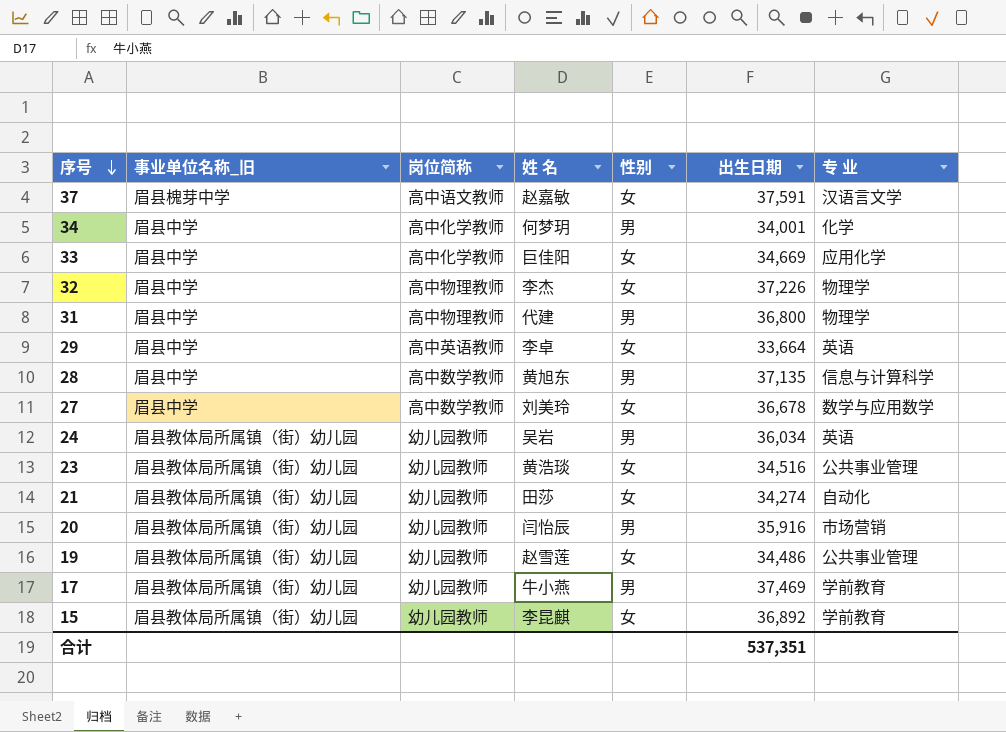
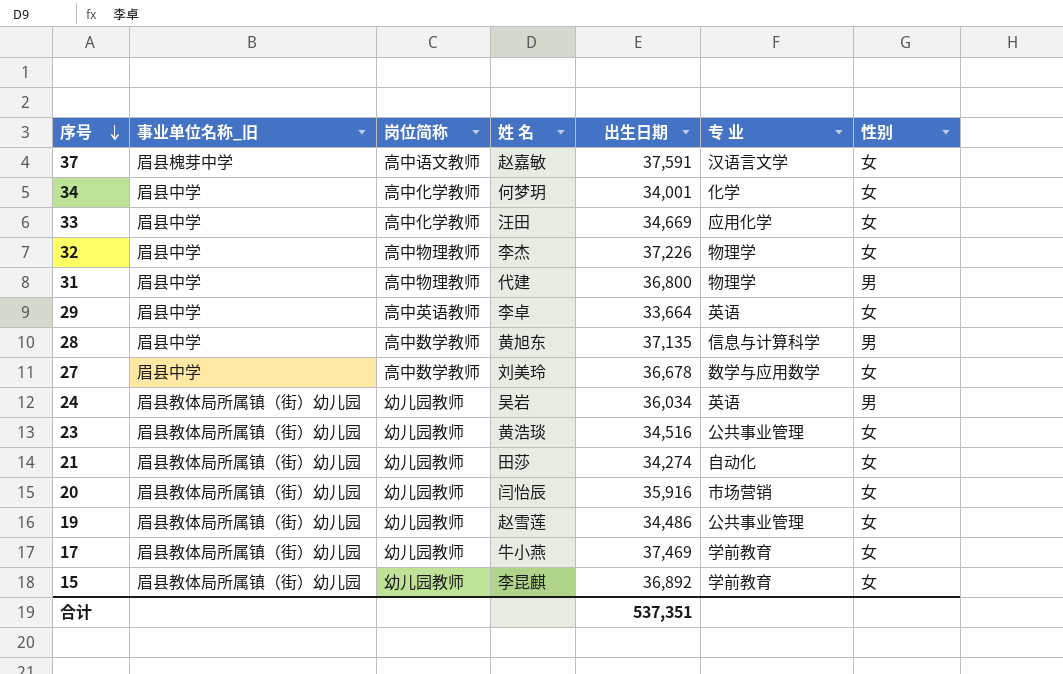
column 性别 | position: 5 -> 7
34 | 性别: 男 -> 女
33 | 姓 名: 巨佳阳 -> 汪田
20 | 性别: 男 -> 女
17 | 性别: 男 -> 女

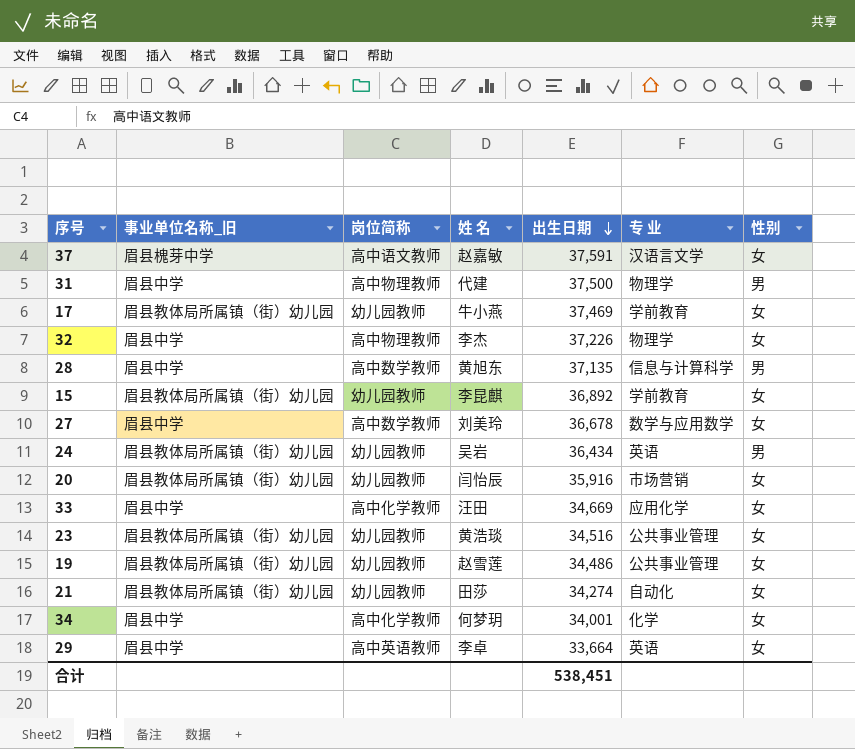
row order: 序号 descending -> 出生日期 descending
31 | 出生日期: 36,800 -> 37,500
24 | 出生日期: 36,034 -> 36,434
合计 | 出生日期: 537,351 -> 538,451

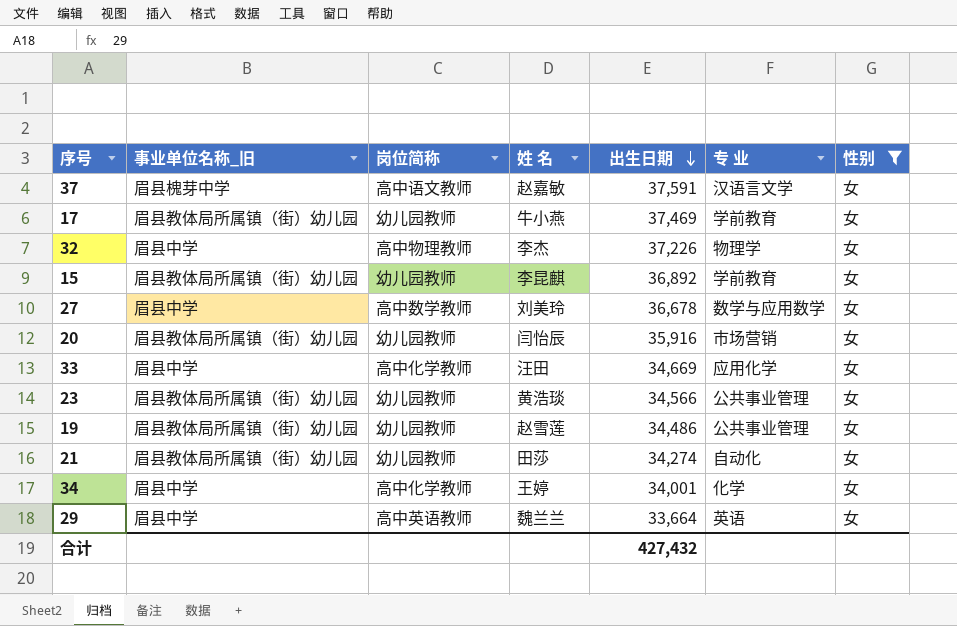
filter: none -> 性别 = 女
23 | 出生日期: 34,516 -> 34,566
34 | 姓 名: 何梦玥 -> 王婷
29 | 姓 名: 李卓 -> 魏兰兰
合计 | 出生日期: 538,451 -> 427,432

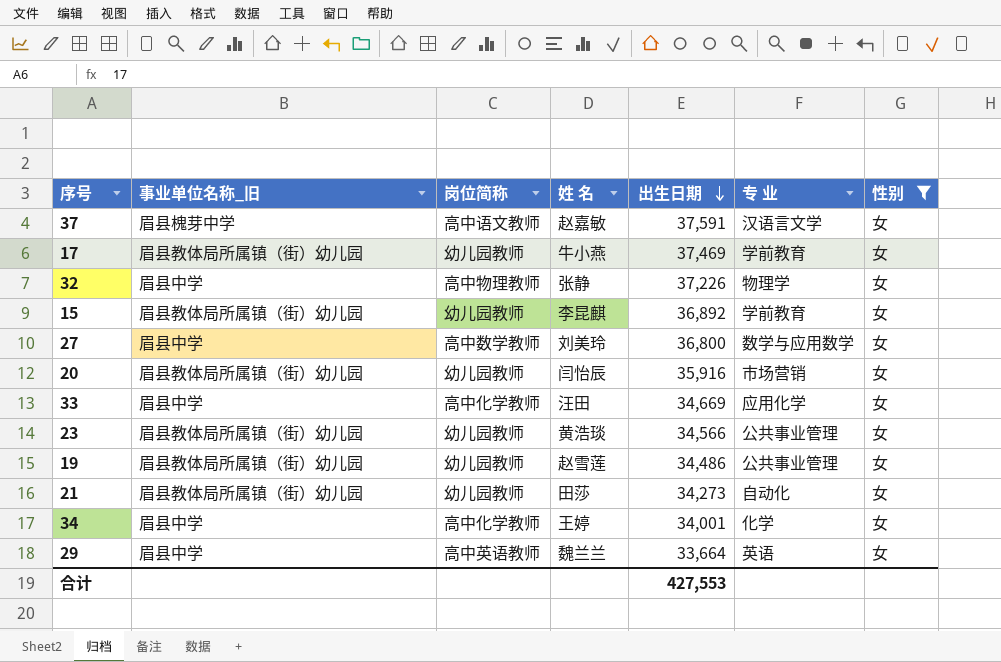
32 | 姓 名: 李杰 -> 张静
27 | 出生日期: 36,678 -> 36,800
21 | 出生日期: 34,274 -> 34,273
合计 | 出生日期: 427,432 -> 427,553

